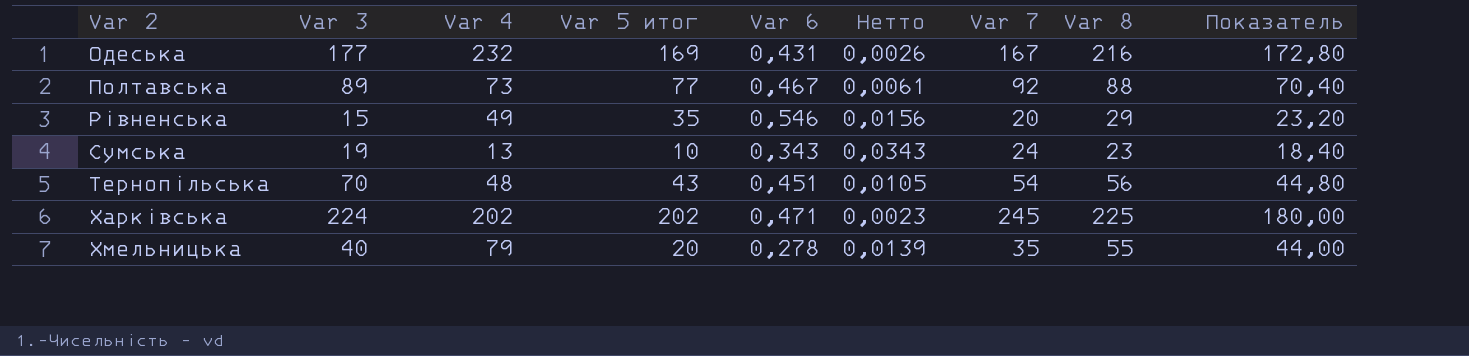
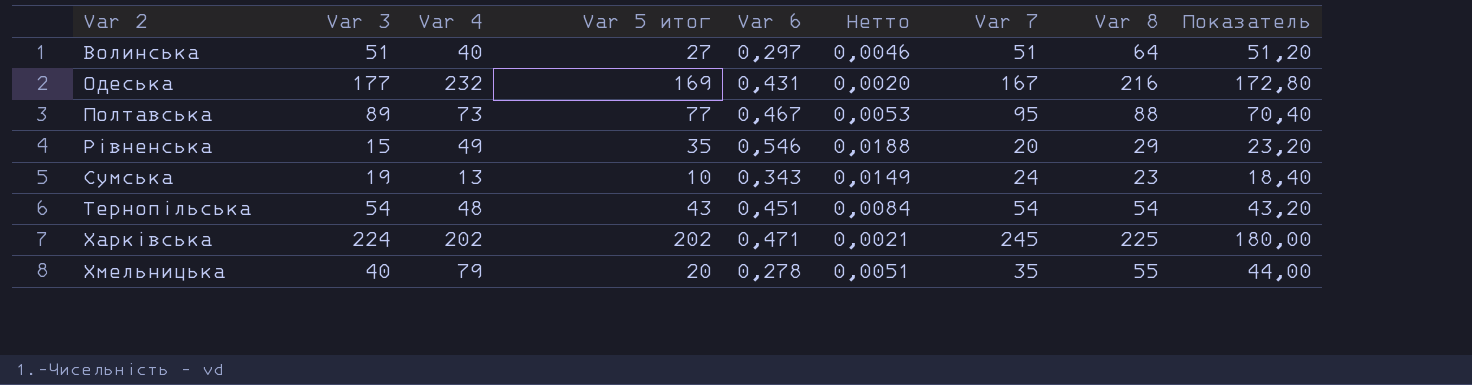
column Нетто | formula: [Var 6] / [Var 5 итог] -> [Var 6] / [Var 8]
row Волинська: none -> 51 | 40 | 27 | 0,297 | 0,0046 | 51 | 64 | 51,20
Полтавська | Var 7: 92 -> 95
Тернопільська | Var 3: 70 -> 54
Тернопільська | Var 8: 56 -> 54
Тернопільська | Показатель: 44,80 -> 43,20

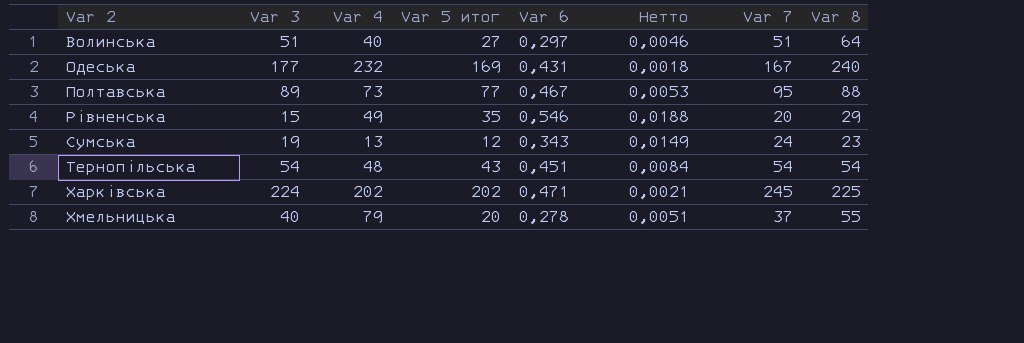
column Показатель | formula: [Var 8] * 0,8 -> none
Одеська | Нетто: 0,0020 -> 0,0018
Одеська | Var 8: 216 -> 240
Сумська | Var 5 итог: 10 -> 12
Хмельницька | Var 7: 35 -> 37

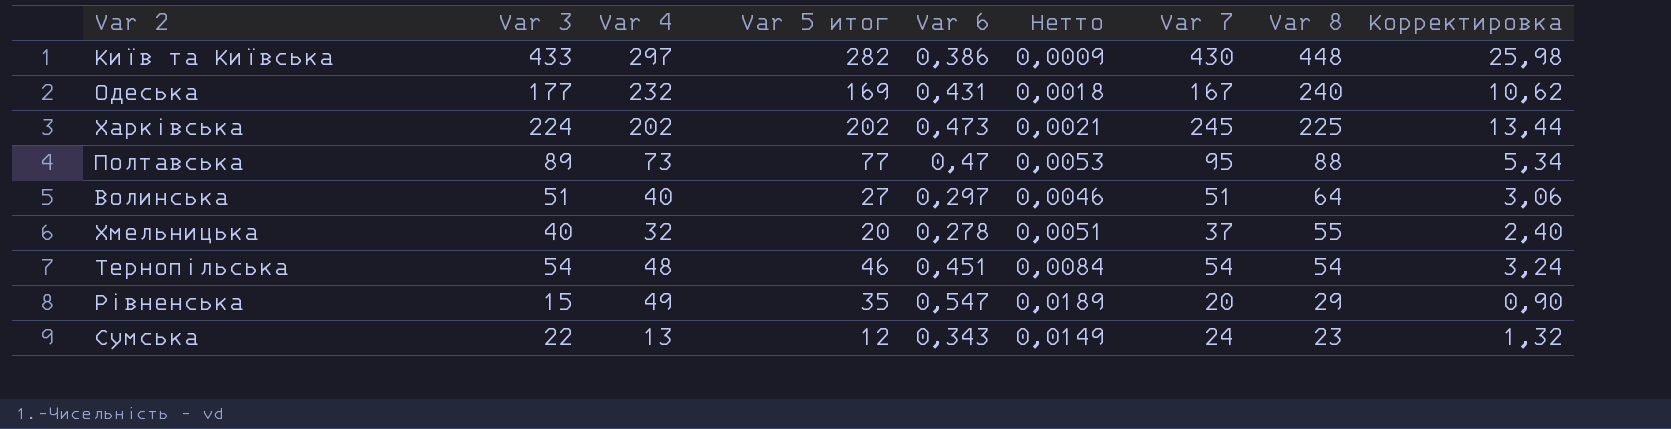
row order: Var 2 ascending -> Var 8 descending
column Корректировка | formula: none -> [Var 3] * 0,06
row Київ та Київська: none -> 433 | 297 | 282 | 0,386 | 0,0009 | 430 | 448 | 25,98
Харківська | Var 6: 0,471 -> 0,473
Полтавська | Var 6: 0,467 -> 0,47
Хмельницька | Var 4: 79 -> 32
Тернопільська | Var 5 итог: 43 -> 46
Рівненська | Var 6: 0,546 -> 0,547
Рівненська | Нетто: 0,0188 -> 0,0189
Сумська | Var 3: 19 -> 22

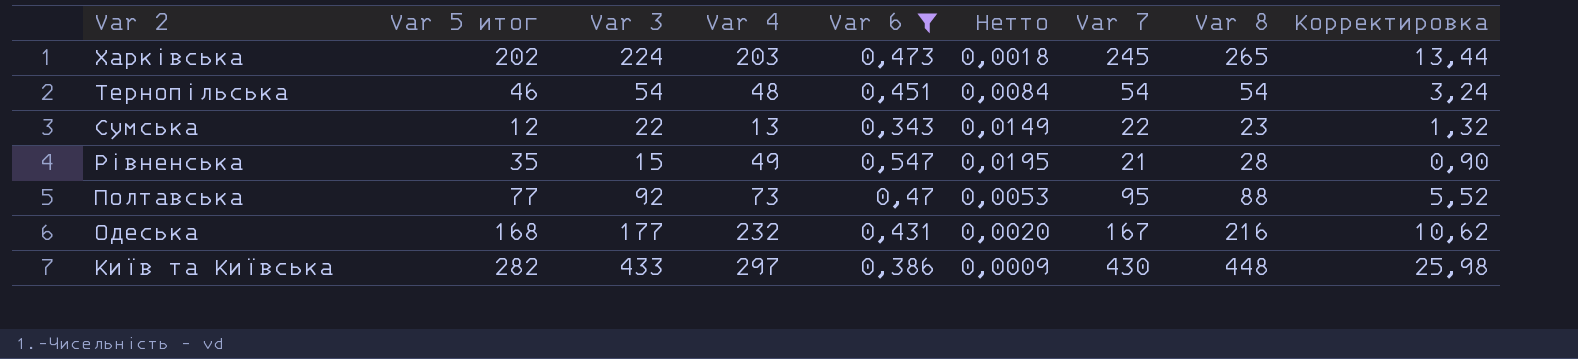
filter: none -> Var 6 >= 0,343
row order: Var 8 descending -> Var 2 descending
column Var 5 итог | position: 4 -> 2
Харківська | Var 4: 202 -> 203
Харківська | Нетто: 0,0021 -> 0,0018
Харківська | Var 8: 225 -> 265
Сумська | Var 7: 24 -> 22
Рівненська | Нетто: 0,0189 -> 0,0195
Рівненська | Var 7: 20 -> 21
Рівненська | Var 8: 29 -> 28
Полтавська | Var 3: 89 -> 92
Полтавська | Корректировка: 5,34 -> 5,52
Одеська | Var 5 итог: 169 -> 168
Одеська | Нетто: 0,0018 -> 0,0020
Одеська | Var 8: 240 -> 216

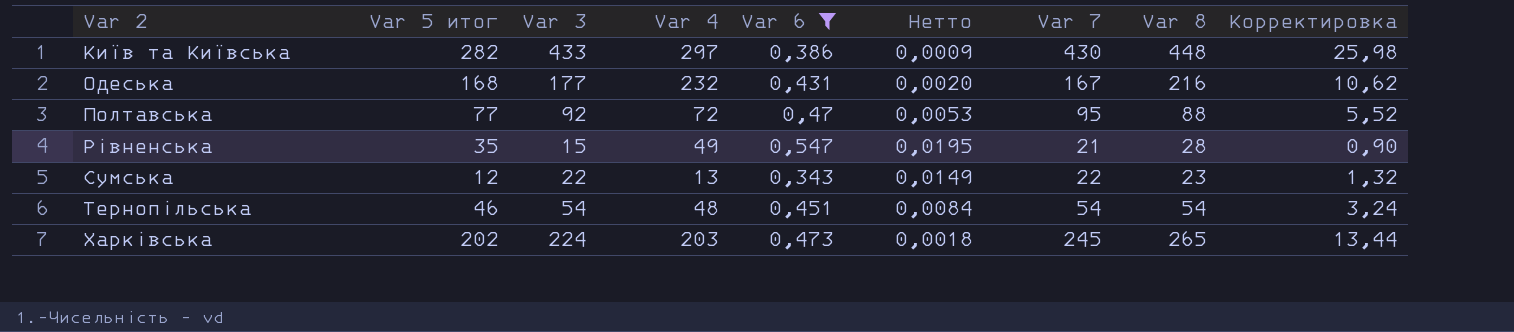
row order: Var 2 descending -> Var 2 ascending
Полтавська | Var 4: 73 -> 72

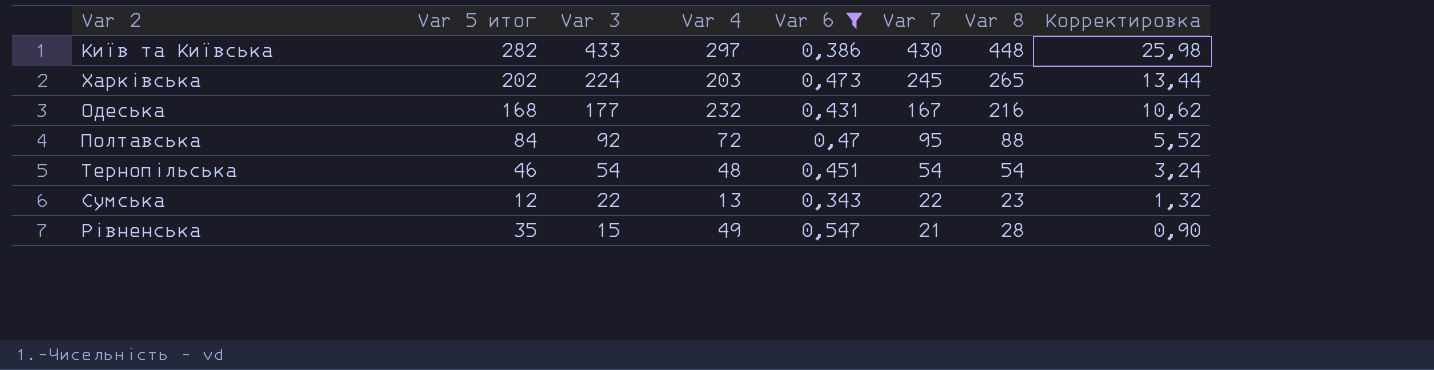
row order: Var 2 ascending -> Var 3 descending
column Нетто | formula: [Var 6] / [Var 8] -> none
Полтавська | Var 5 итог: 77 -> 84

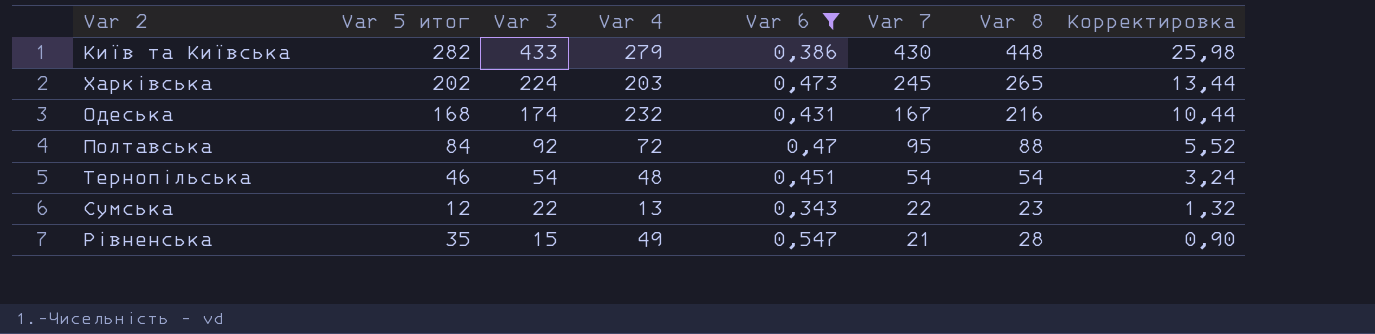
Київ та Київська | Var 4: 297 -> 279
Одеська | Var 3: 177 -> 174
Одеська | Корректировка: 10,62 -> 10,44

